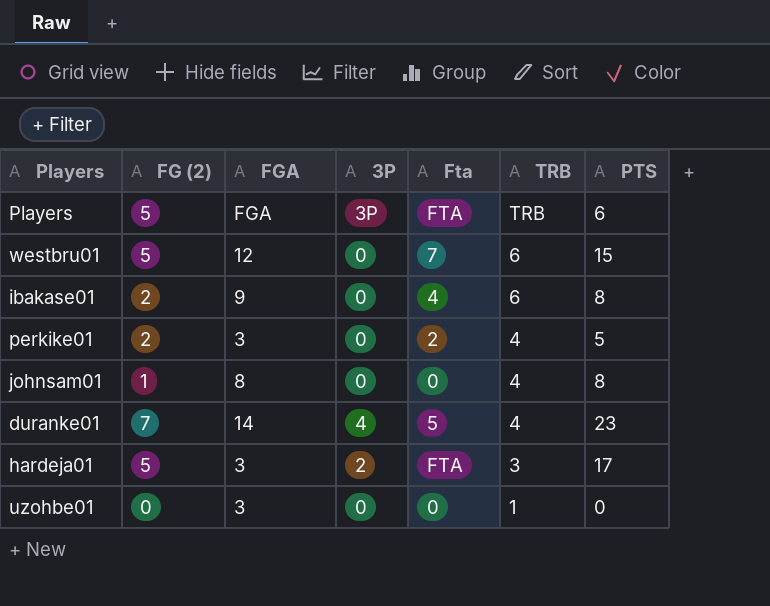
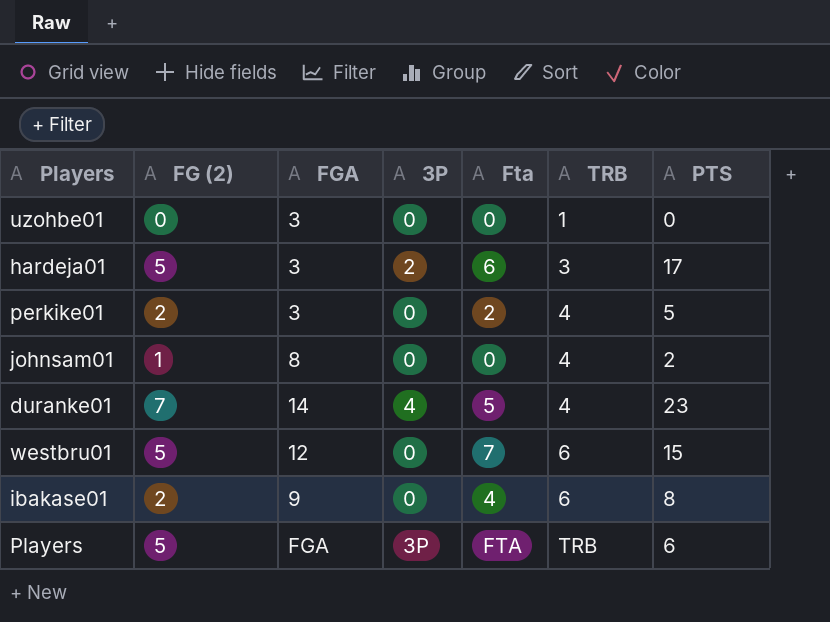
row order: TRB descending -> TRB ascending
hardeja01 | Fta: FTA -> 6
johnsam01 | PTS: 8 -> 2

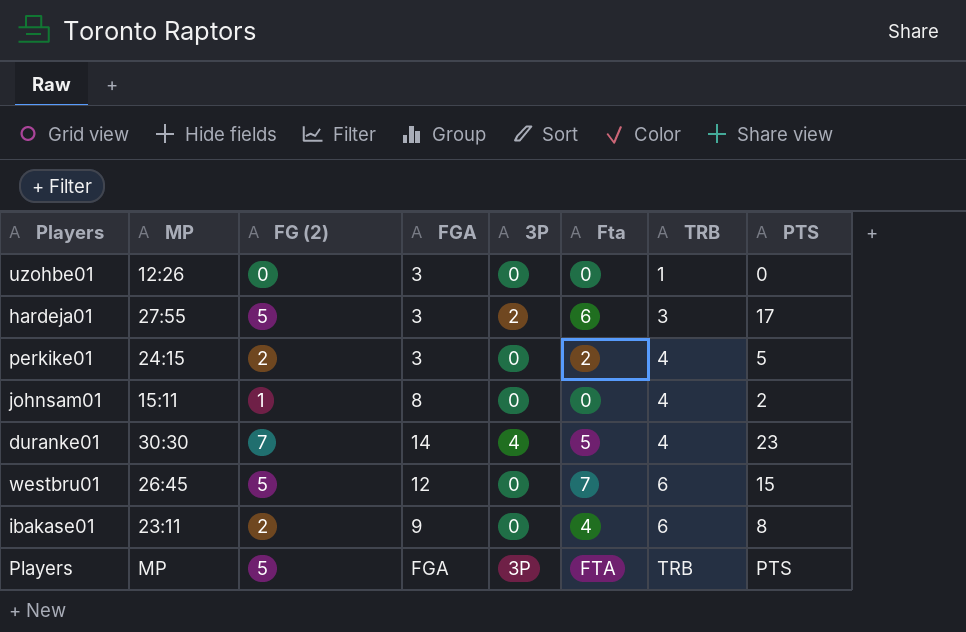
column MP | position: none -> 2
Players | PTS: 6 -> PTS

